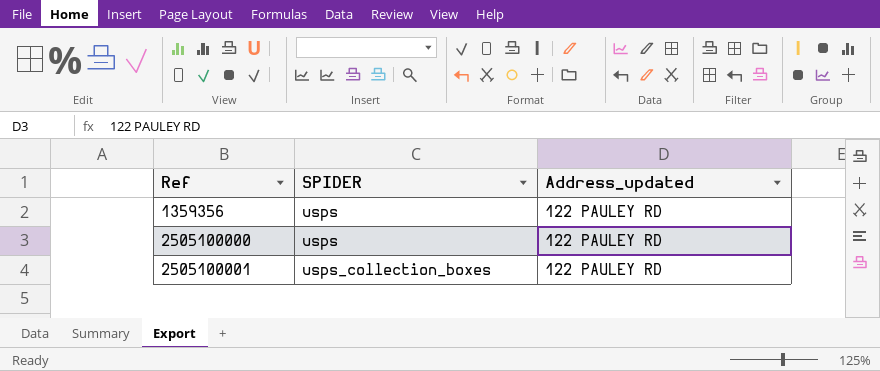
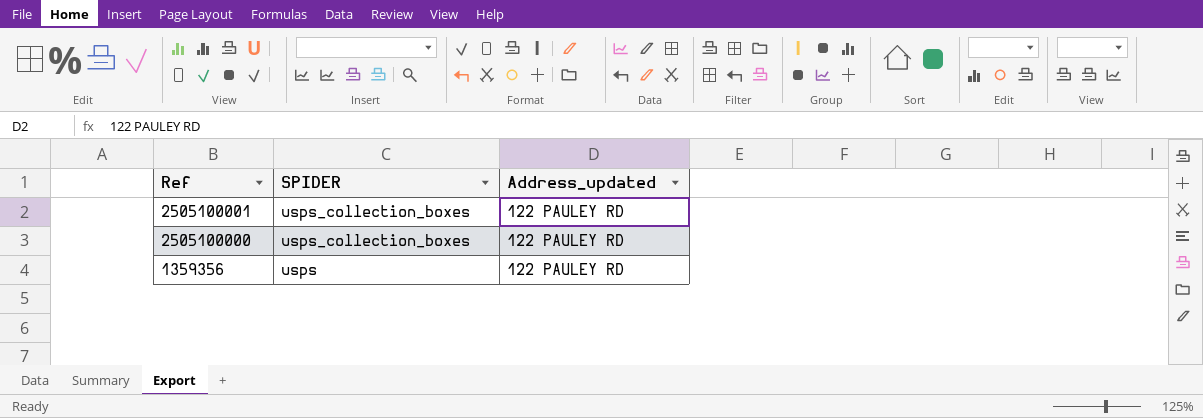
row order: Ref ascending -> Ref descending
2505100000 | SPIDER: usps -> usps_collection_boxes

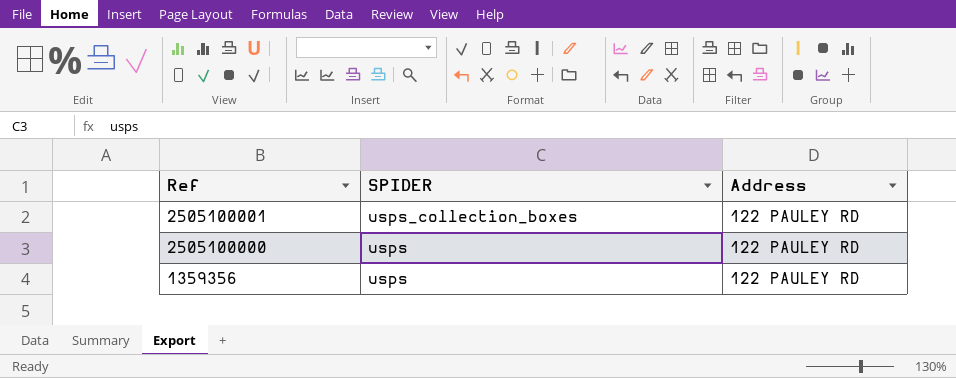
column name: Address_updated -> Address
2505100000 | SPIDER: usps_collection_boxes -> usps

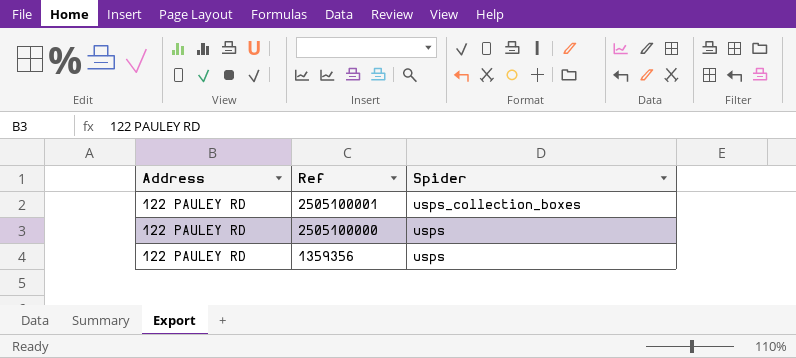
column Address | position: 3 -> 1
column name: SPIDER -> Spider

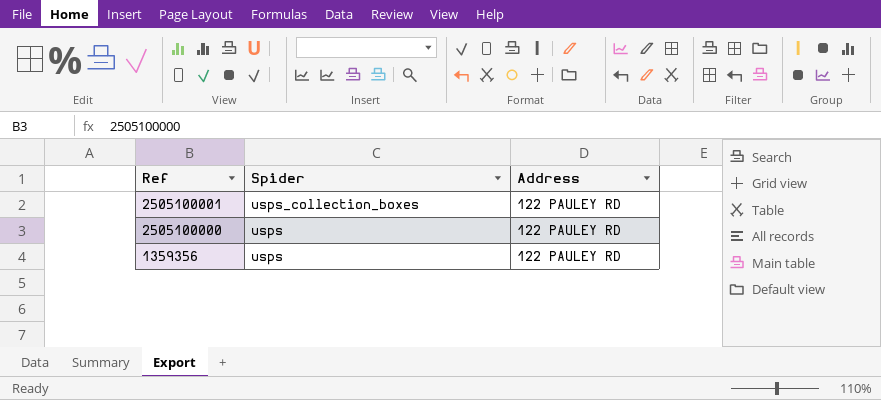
column Address | position: 1 -> 3

